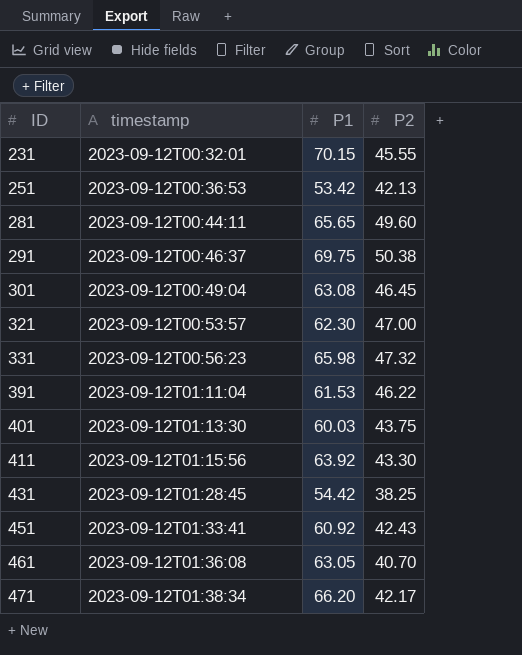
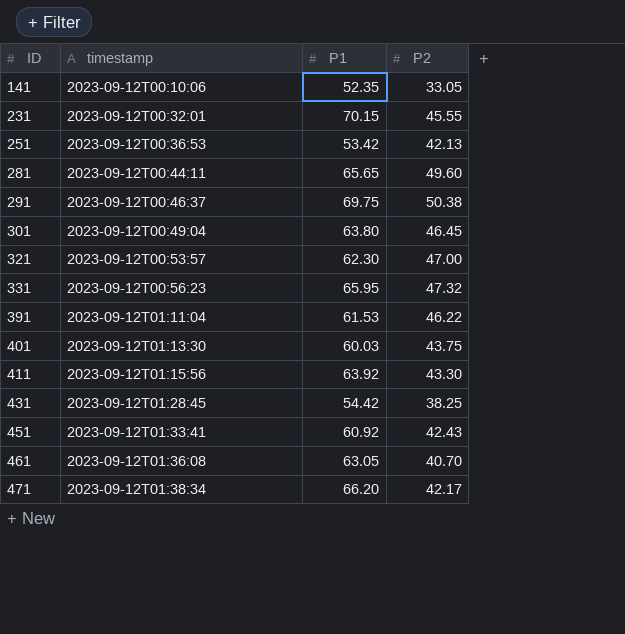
row 141: none -> 2023-09-12T00:10:06 | 52.35 | 33.05
301 | P1: 63.08 -> 63.80
331 | P1: 65.98 -> 65.95

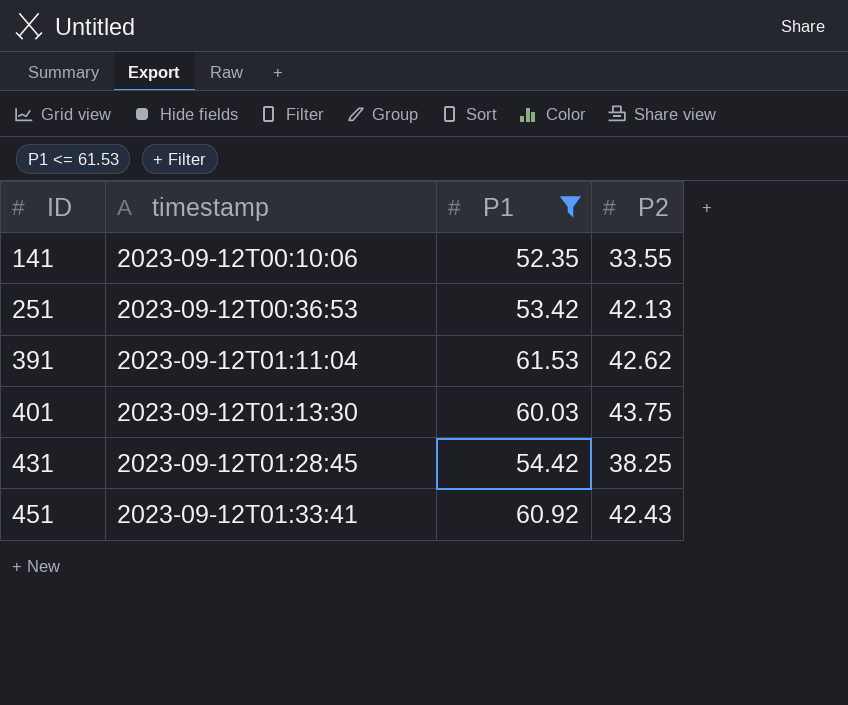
filter: none -> P1 <= 61.53
141 | P2: 33.05 -> 33.55
391 | P2: 46.22 -> 42.62

